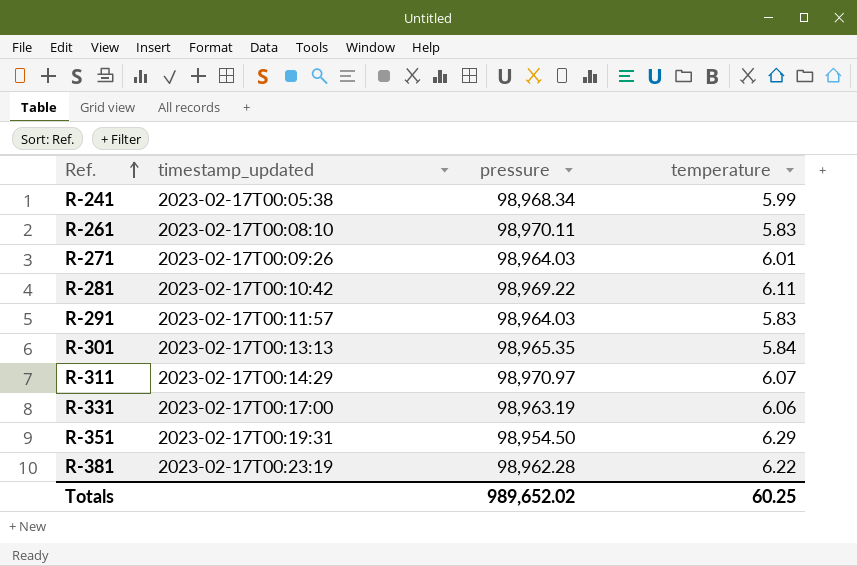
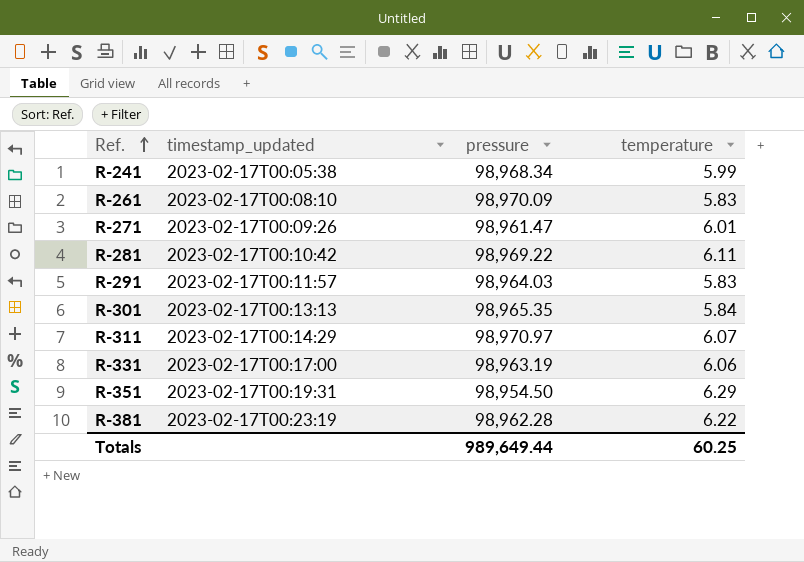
R-261 | pressure: 98,970.11 -> 98,970.09
R-271 | pressure: 98,964.03 -> 98,961.47
Totals | pressure: 989,652.02 -> 989,649.44

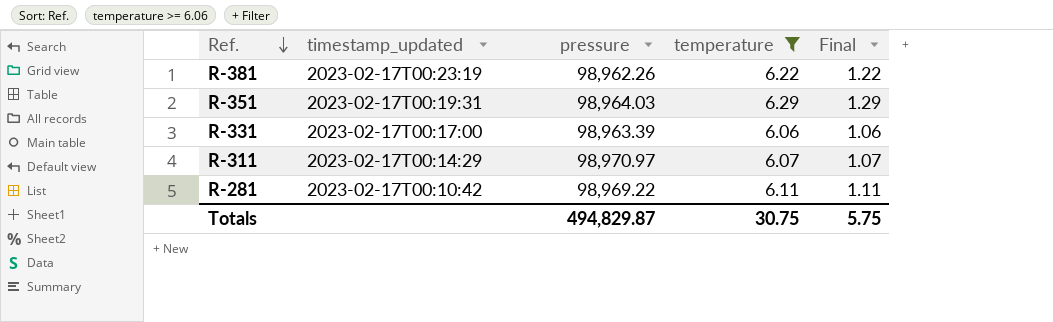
filter: none -> temperature >= 6.06
row order: Ref. ascending -> Ref. descending
column Final | formula: none -> [temperature] - 5
R-381 | pressure: 98,962.28 -> 98,962.26
R-351 | pressure: 98,954.50 -> 98,964.03
R-331 | pressure: 98,963.19 -> 98,963.39
Totals | pressure: 989,649.44 -> 494,829.87
Totals | temperature: 60.25 -> 30.75

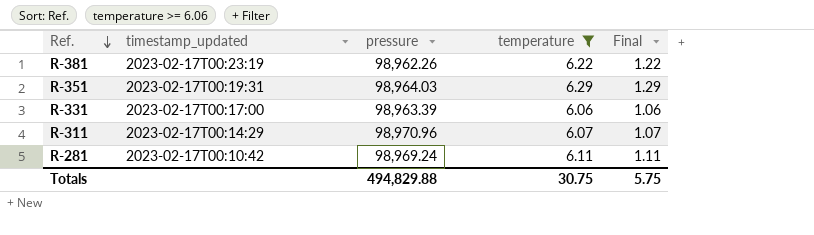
R-311 | pressure: 98,970.97 -> 98,970.96
R-281 | pressure: 98,969.22 -> 98,969.24
Totals | pressure: 494,829.87 -> 494,829.88

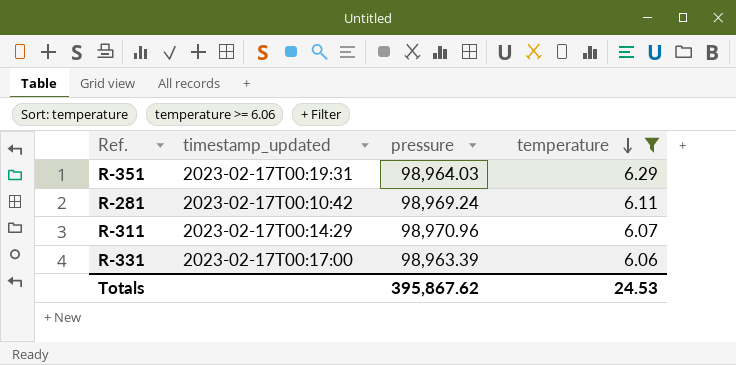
row order: Ref. descending -> temperature descending
column Final | formula: [temperature] - 5 -> none
row R-381: 2023-02-17T00:23:19 | 98,962.26 | 6.22 | 1.22 -> none
Totals | pressure: 494,829.88 -> 395,867.62
Totals | temperature: 30.75 -> 24.53

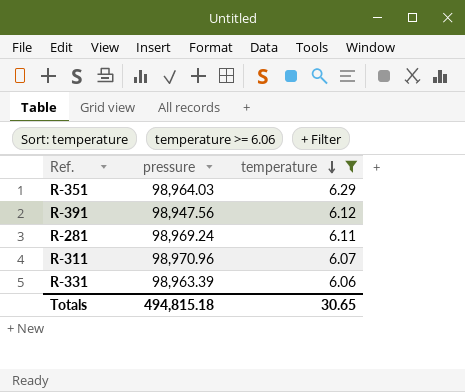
column timestamp_updated | position: 2 -> none
row R-391: none -> 98,947.56 | 6.12
Totals | pressure: 395,867.62 -> 494,815.18
Totals | temperature: 24.53 -> 30.65

